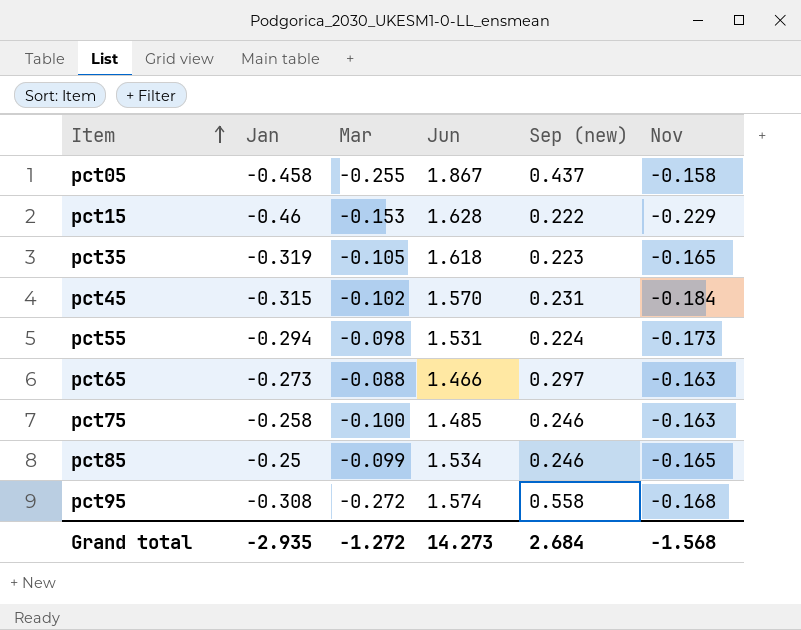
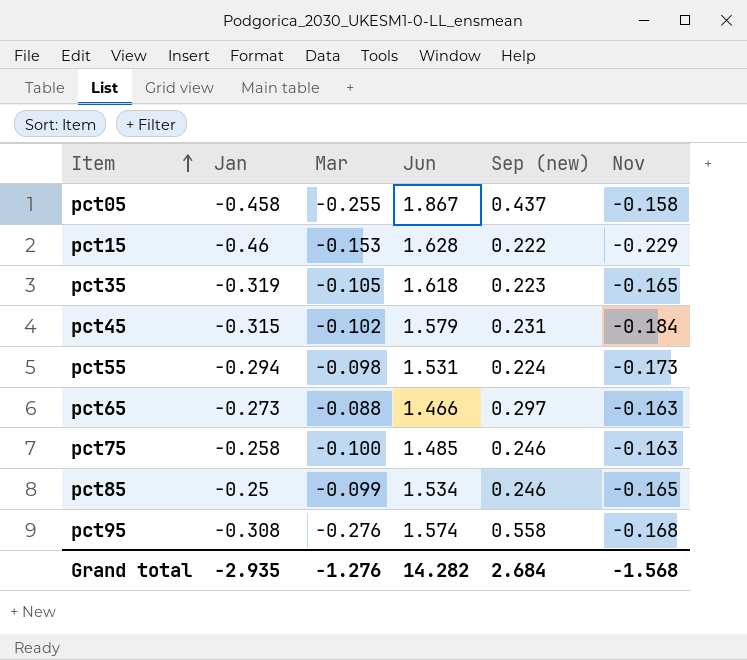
pct45 | Jun: 1.570 -> 1.579
pct95 | Mar: -0.272 -> -0.276
Grand total | Mar: -1.272 -> -1.276
Grand total | Jun: 14.273 -> 14.282

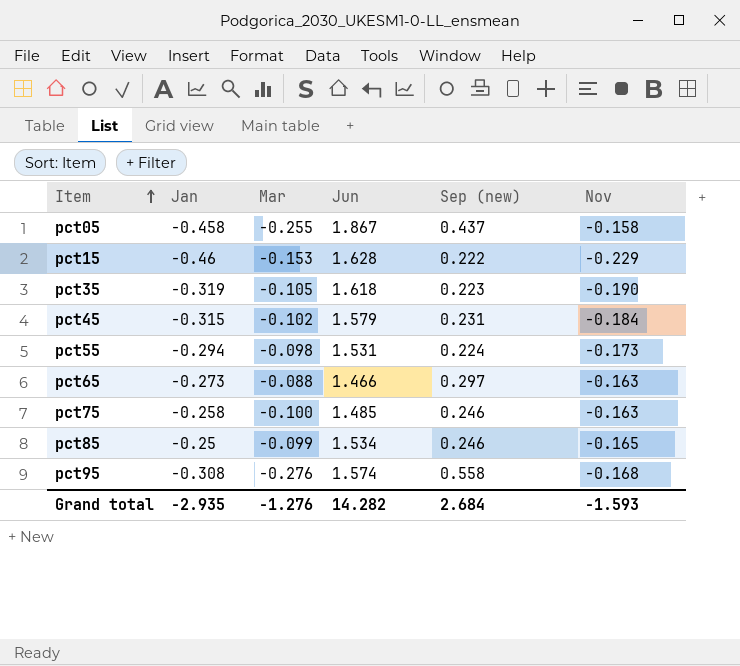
pct35 | Nov: -0.165 -> -0.190
Grand total | Nov: -1.568 -> -1.593

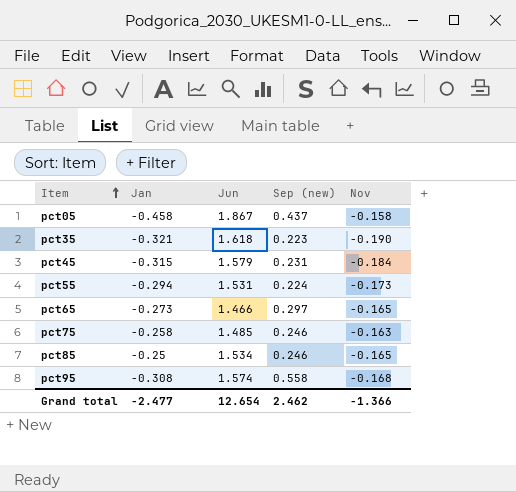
column Mar | position: 3 -> none
row pct15: -0.46 | -0.153 | 1.628 | 0.222 | -0.229 -> none
pct35 | Jan: -0.319 -> -0.321
pct65 | Nov: -0.163 -> -0.165
Grand total | Jan: -2.935 -> -2.477
Grand total | Jun: 14.282 -> 12.654
Grand total | Sep (new): 2.684 -> 2.462
Grand total | Nov: -1.593 -> -1.366

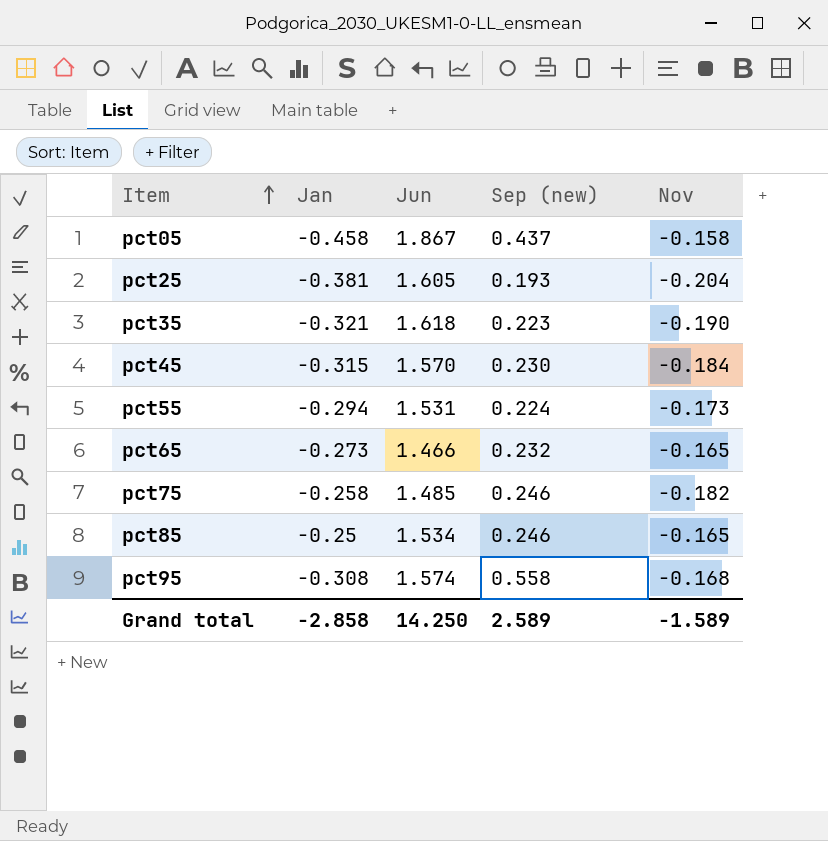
row pct25: none -> -0.381 | 1.605 | 0.193 | -0.204
pct45 | Jun: 1.579 -> 1.570
pct45 | Sep (new): 0.231 -> 0.230
pct65 | Sep (new): 0.297 -> 0.232
pct75 | Nov: -0.163 -> -0.182
Grand total | Jan: -2.477 -> -2.858
Grand total | Jun: 12.654 -> 14.250
Grand total | Sep (new): 2.462 -> 2.589
Grand total | Nov: -1.366 -> -1.589

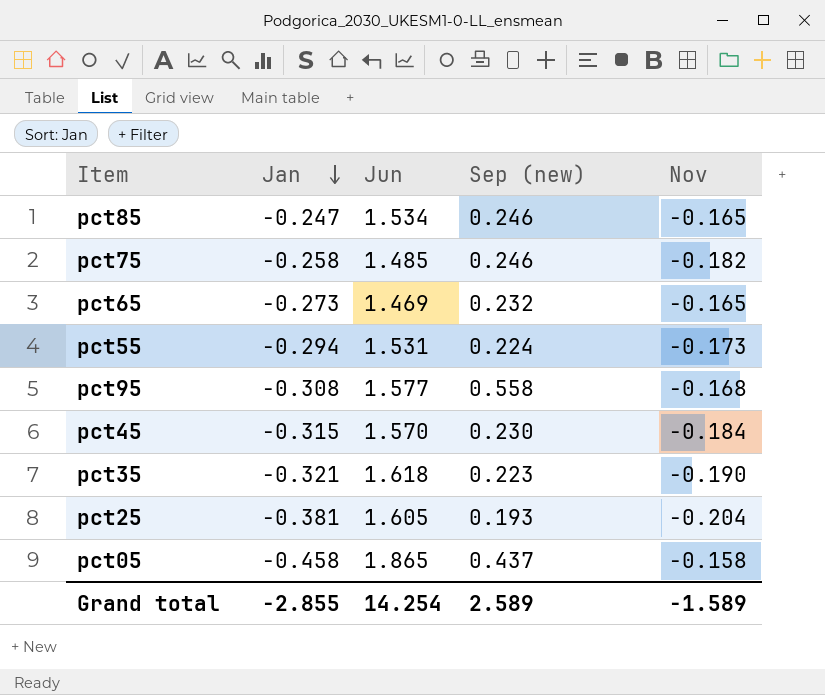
row order: Item ascending -> Jan descending
pct85 | Jan: -0.25 -> -0.247
pct65 | Jun: 1.466 -> 1.469
pct95 | Jun: 1.574 -> 1.577
pct05 | Jun: 1.867 -> 1.865
Grand total | Jan: -2.858 -> -2.855
Grand total | Jun: 14.250 -> 14.254

